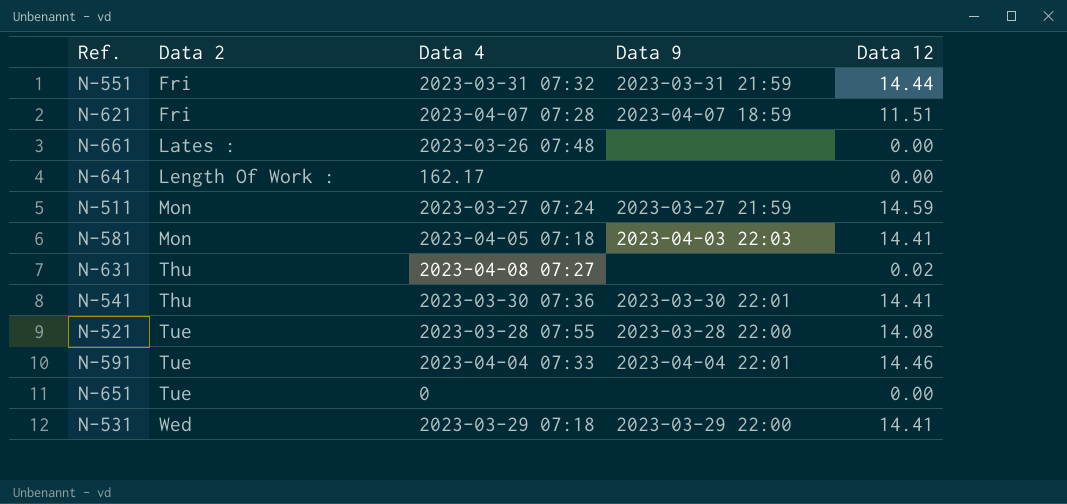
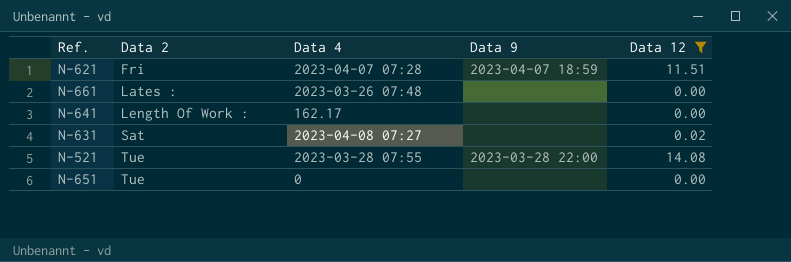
filter: none -> Data 12 <= 14.08
N-631 | Data 2: Thu -> Sat

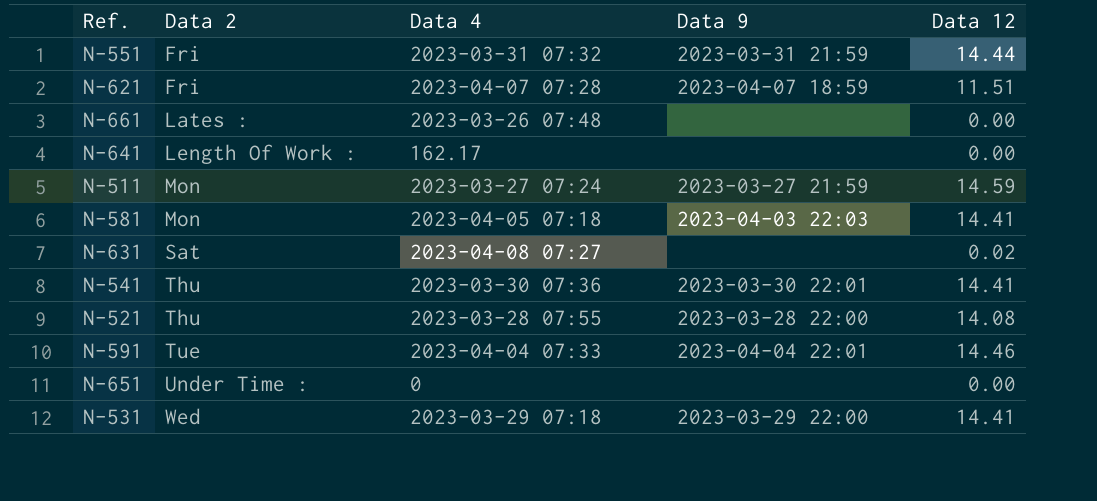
filter: Data 12 <= 14.08 -> none
N-521 | Data 2: Tue -> Thu
N-651 | Data 2: Tue -> Under Time :

